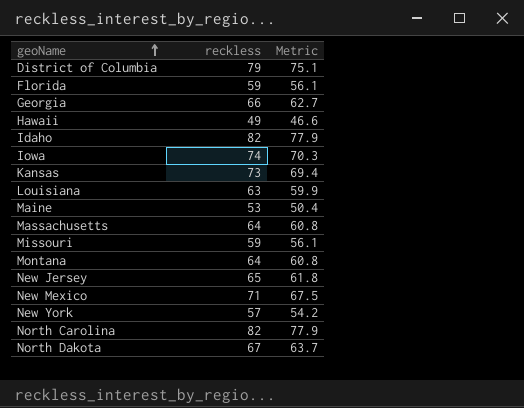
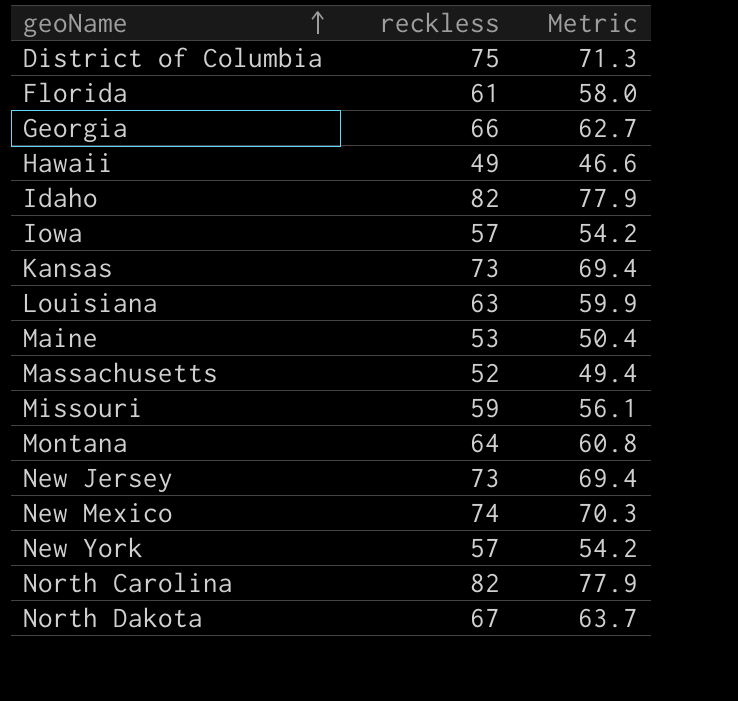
District of Columbia | reckless: 79 -> 75
District of Columbia | Metric: 75.1 -> 71.3
Florida | reckless: 59 -> 61
Florida | Metric: 56.1 -> 58.0
Iowa | reckless: 74 -> 57
Iowa | Metric: 70.3 -> 54.2
Massachusetts | reckless: 64 -> 52
Massachusetts | Metric: 60.8 -> 49.4
New Jersey | reckless: 65 -> 73
New Jersey | Metric: 61.8 -> 69.4
New Mexico | reckless: 71 -> 74
New Mexico | Metric: 67.5 -> 70.3

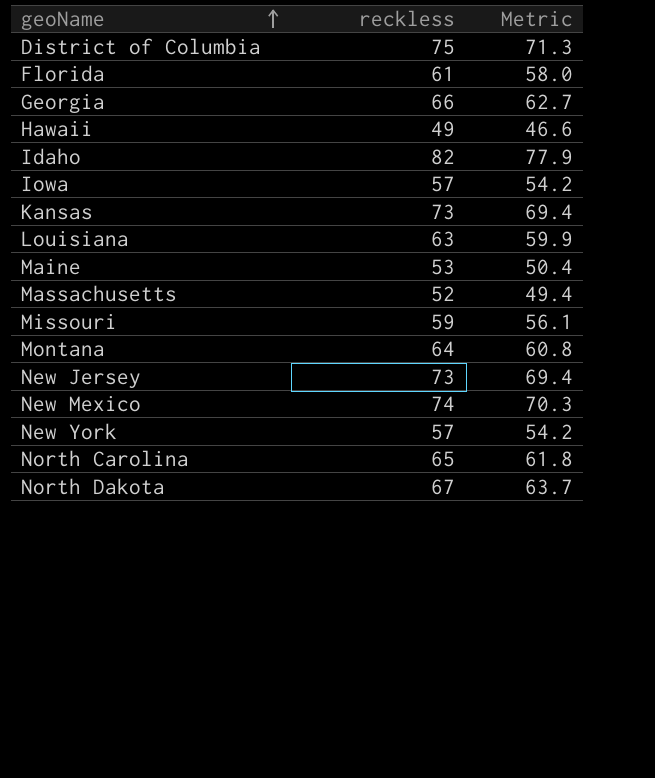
North Carolina | reckless: 82 -> 65
North Carolina | Metric: 77.9 -> 61.8

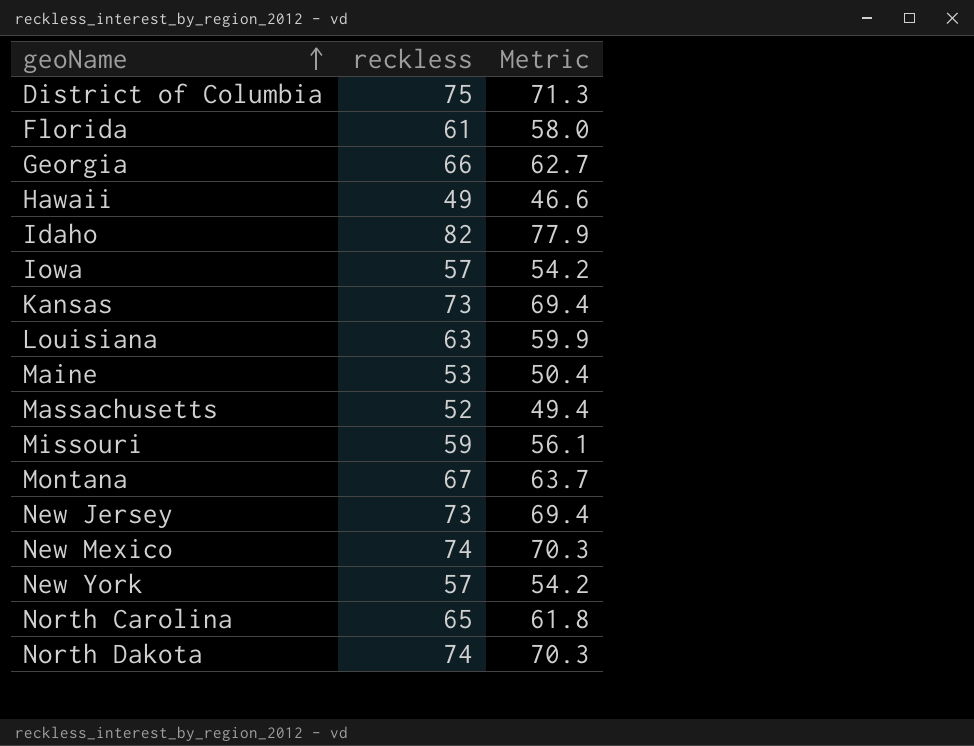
Montana | reckless: 64 -> 67
Montana | Metric: 60.8 -> 63.7
North Dakota | reckless: 67 -> 74
North Dakota | Metric: 63.7 -> 70.3

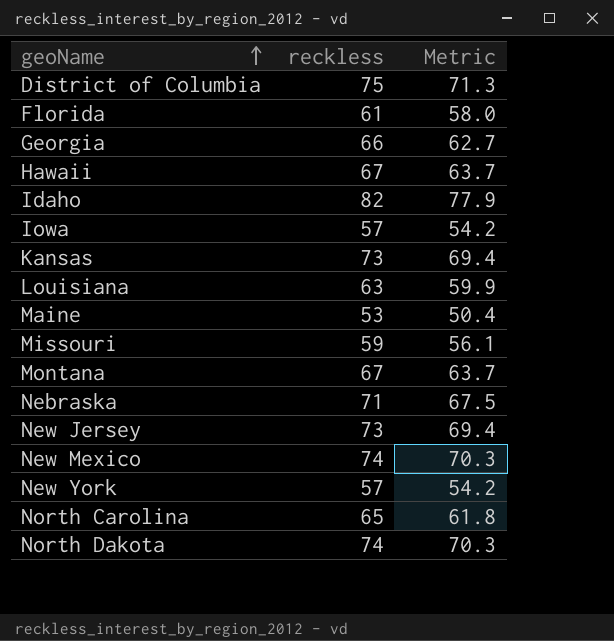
row Massachusetts: 52 | 49.4 -> none
Hawaii | reckless: 49 -> 67
Hawaii | Metric: 46.6 -> 63.7
row Nebraska: none -> 71 | 67.5

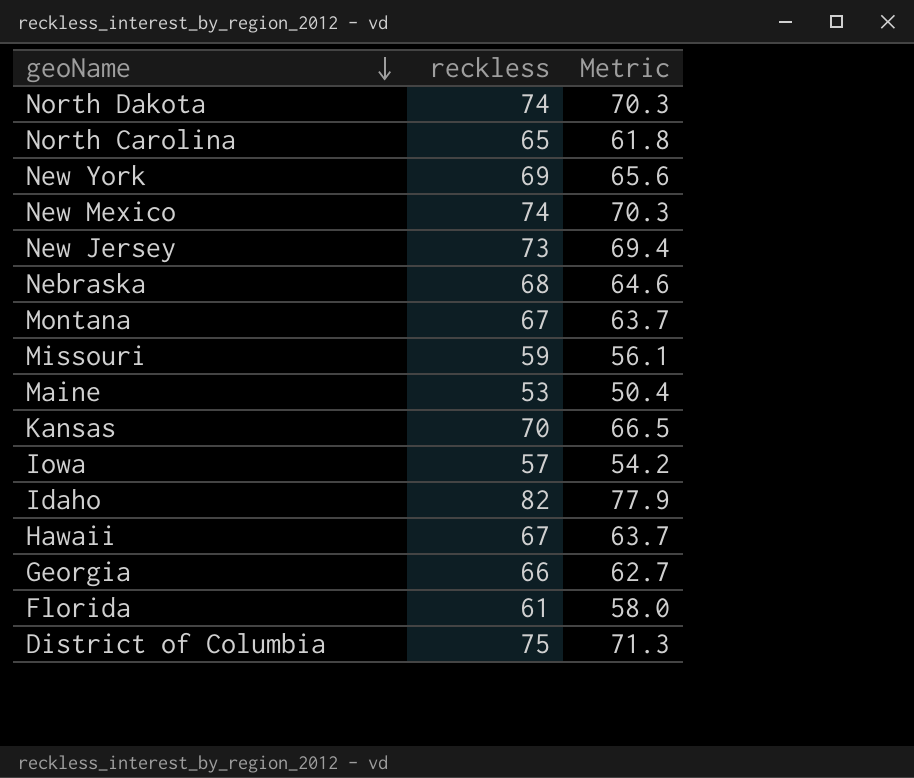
row order: geoName ascending -> geoName descending
row Louisiana: 63 | 59.9 -> none
New York | reckless: 57 -> 69
New York | Metric: 54.2 -> 65.6
Nebraska | reckless: 71 -> 68
Nebraska | Metric: 67.5 -> 64.6
Kansas | reckless: 73 -> 70
Kansas | Metric: 69.4 -> 66.5

